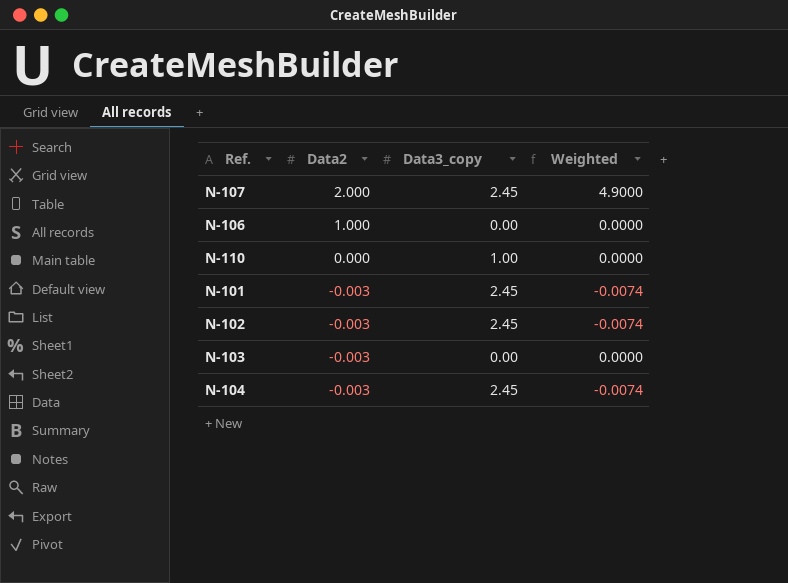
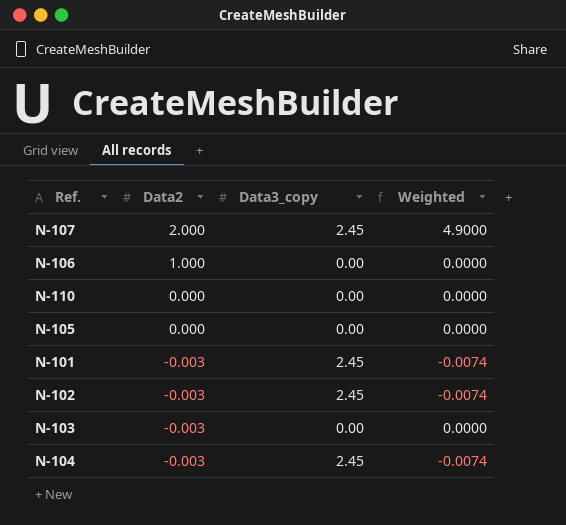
N-110 | Data3_copy: 1.00 -> 0.00
row N-105: none -> 0.000 | 0.00 | 0.0000

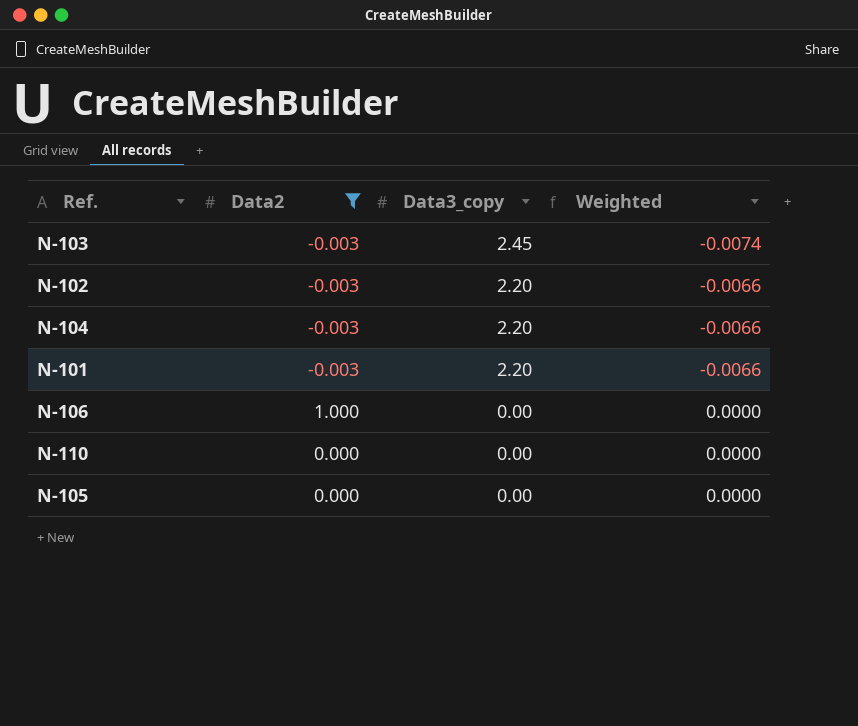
filter: none -> Data2 != 2.000
row order: Data2 descending -> Data3_copy descending
N-103 | Data3_copy: 0.00 -> 2.45
N-103 | Weighted: 0.0000 -> -0.0074
N-102 | Data3_copy: 2.45 -> 2.20
N-102 | Weighted: -0.0074 -> -0.0066
N-104 | Data3_copy: 2.45 -> 2.20
N-104 | Weighted: -0.0074 -> -0.0066
N-101 | Data3_copy: 2.45 -> 2.20
N-101 | Weighted: -0.0074 -> -0.0066

